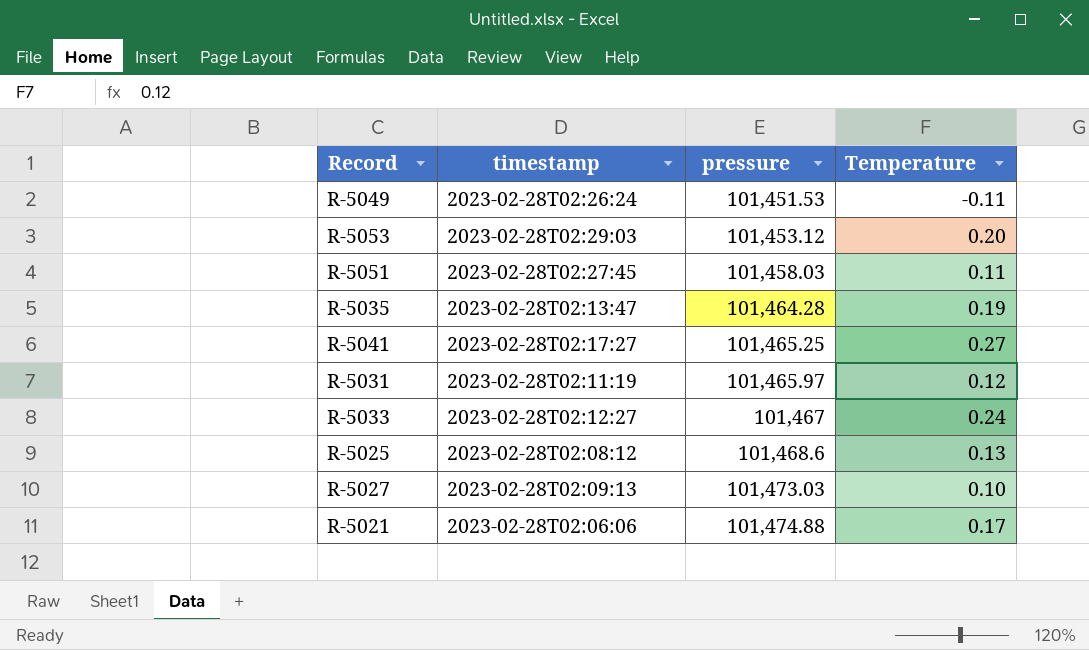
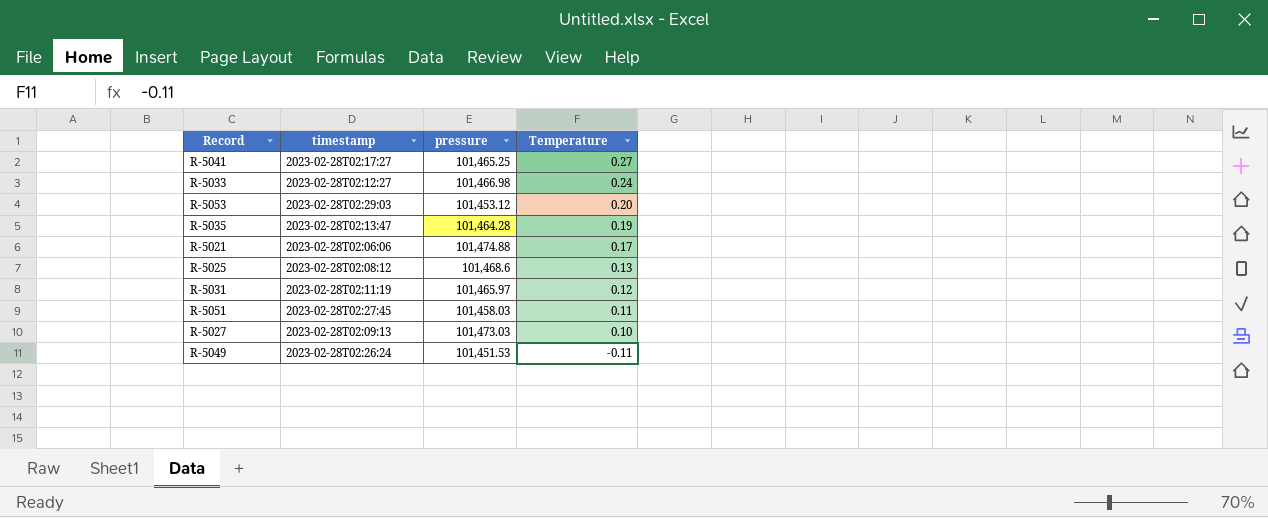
row order: pressure ascending -> Temperature descending
R-5033 | pressure: 101,467 -> 101,466.98

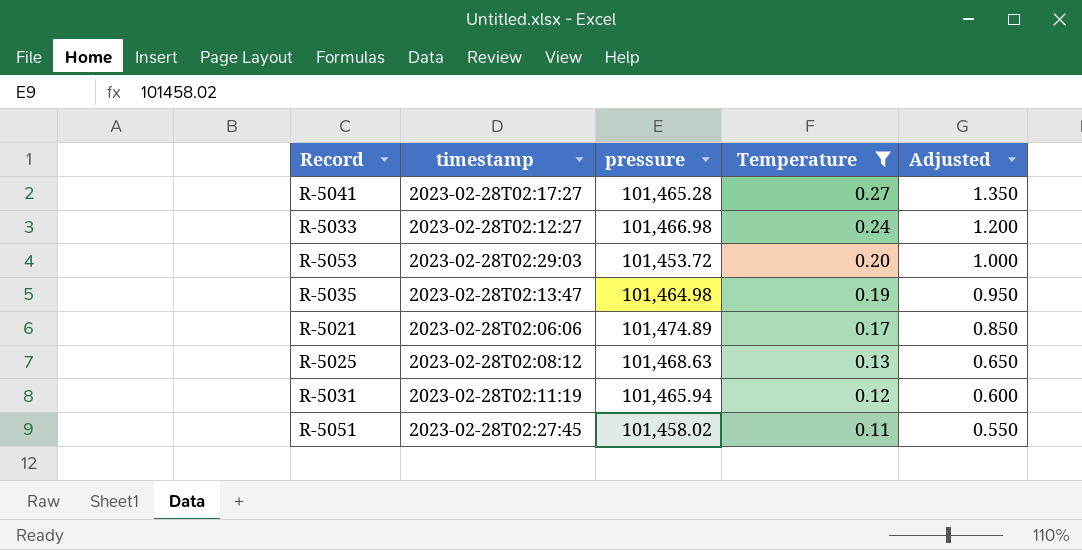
filter: none -> Temperature >= 0.11
column Adjusted | formula: none -> [Temperature] * 5
R-5041 | pressure: 101,465.25 -> 101,465.28
R-5053 | pressure: 101,453.12 -> 101,453.72
R-5035 | pressure: 101,464.28 -> 101,464.98
R-5021 | pressure: 101,474.88 -> 101,474.89
R-5025 | pressure: 101,468.6 -> 101,468.63
R-5031 | pressure: 101,465.97 -> 101,465.94
R-5051 | pressure: 101,458.03 -> 101,458.02

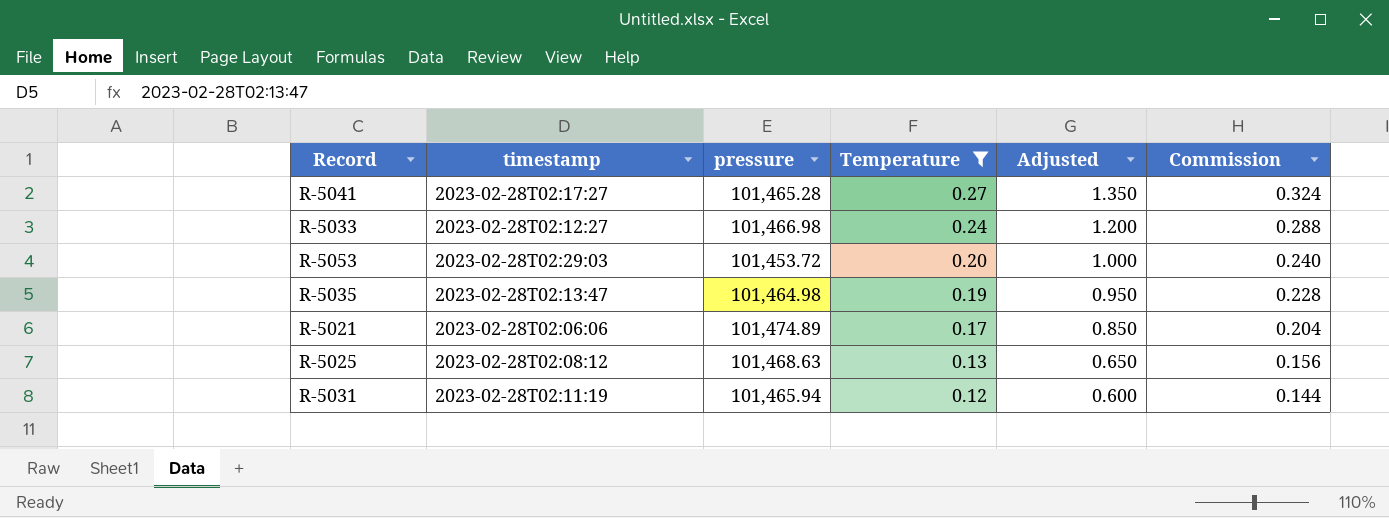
column Commission | formula: none -> [Temperature] * 1.2
row R-5051: 2023-02-28T02:27:45 | 101,458.02 | 0.11 | 0.550 -> none

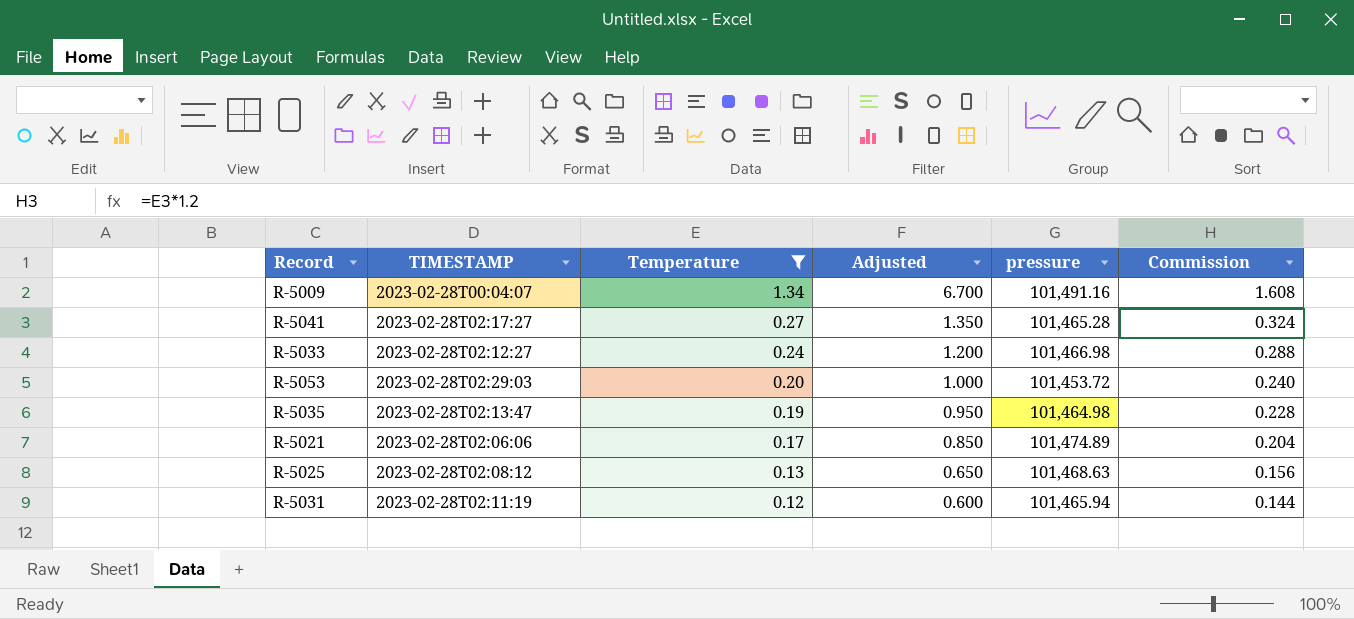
column name: timestamp -> TIMESTAMP
column pressure | position: 3 -> 5
row R-5009: none -> 2023-02-28T00:04:07 | 1.34 | 6.700 | 101,491.16 | 1.608

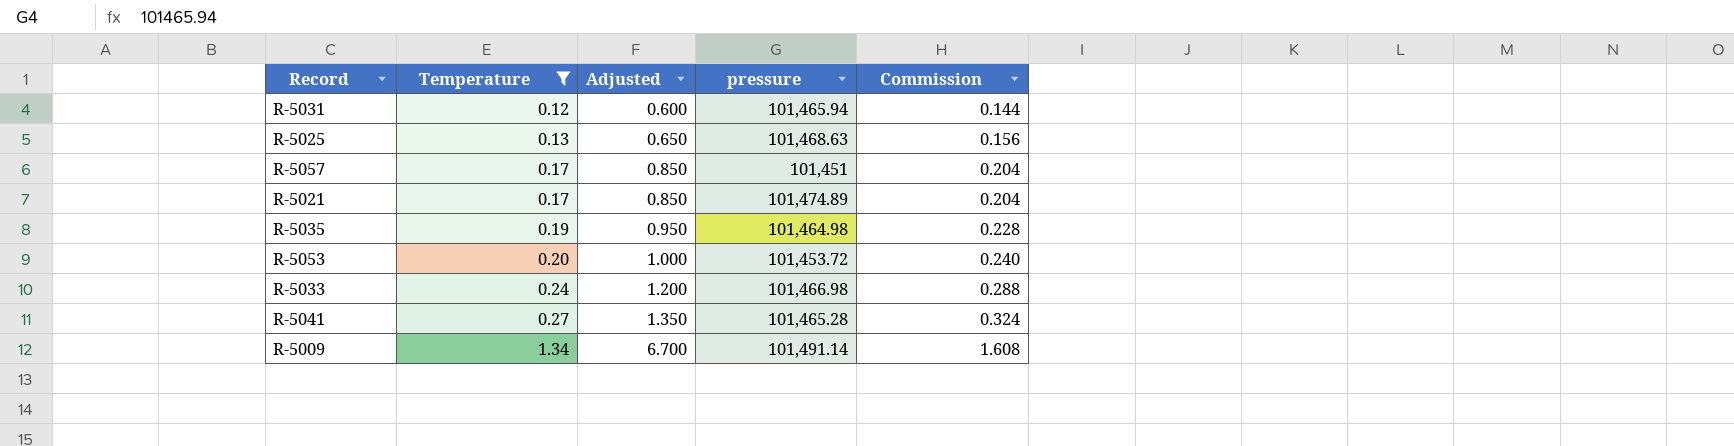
row order: Temperature descending -> Temperature ascending
column TIMESTAMP | position: 2 -> none
row R-5057: none -> 0.17 | 0.850 | 101,451 | 0.204
R-5009 | pressure: 101,491.16 -> 101,491.14

